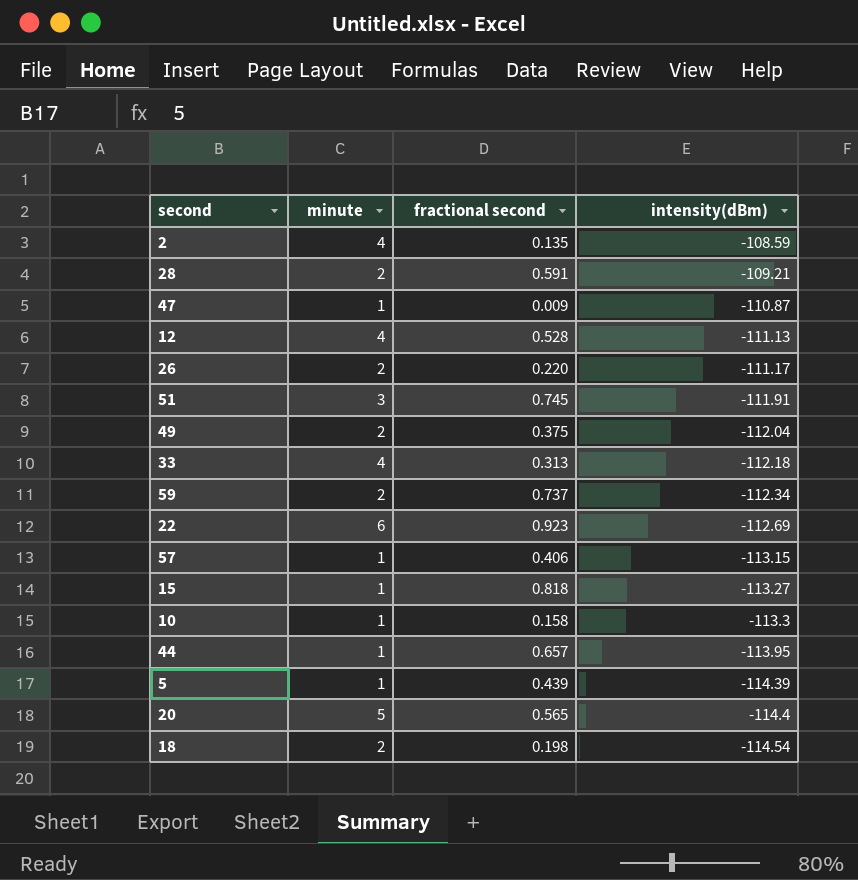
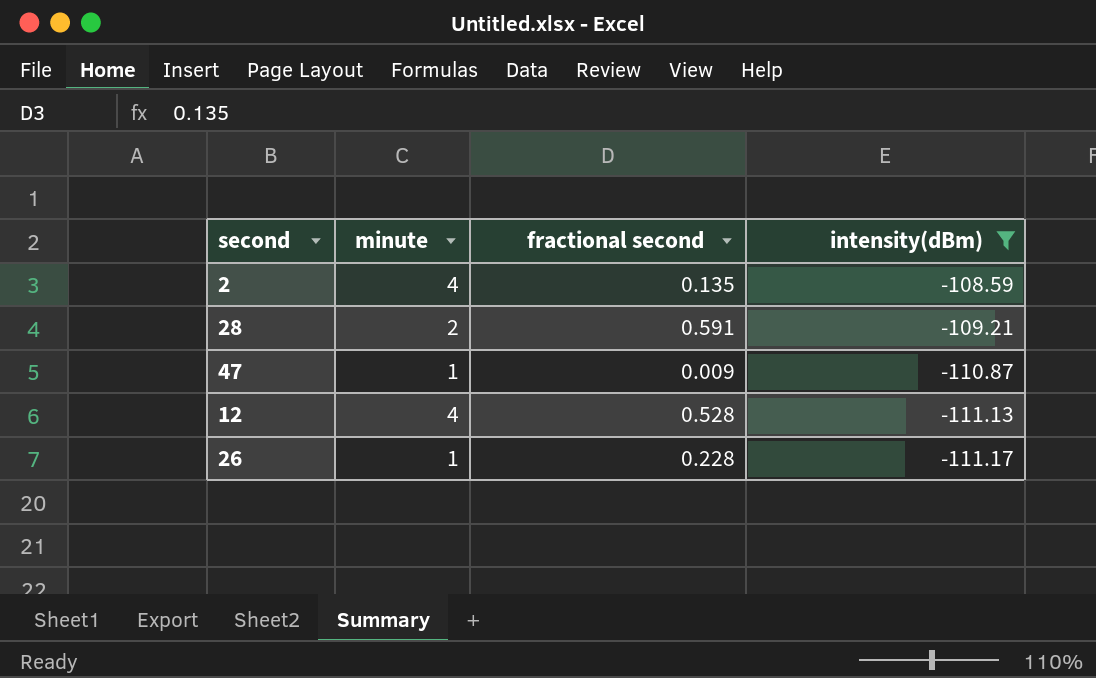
filter: none -> intensity(dBm) >= -111.17
26 | minute: 2 -> 1
26 | fractional second: 0.220 -> 0.228

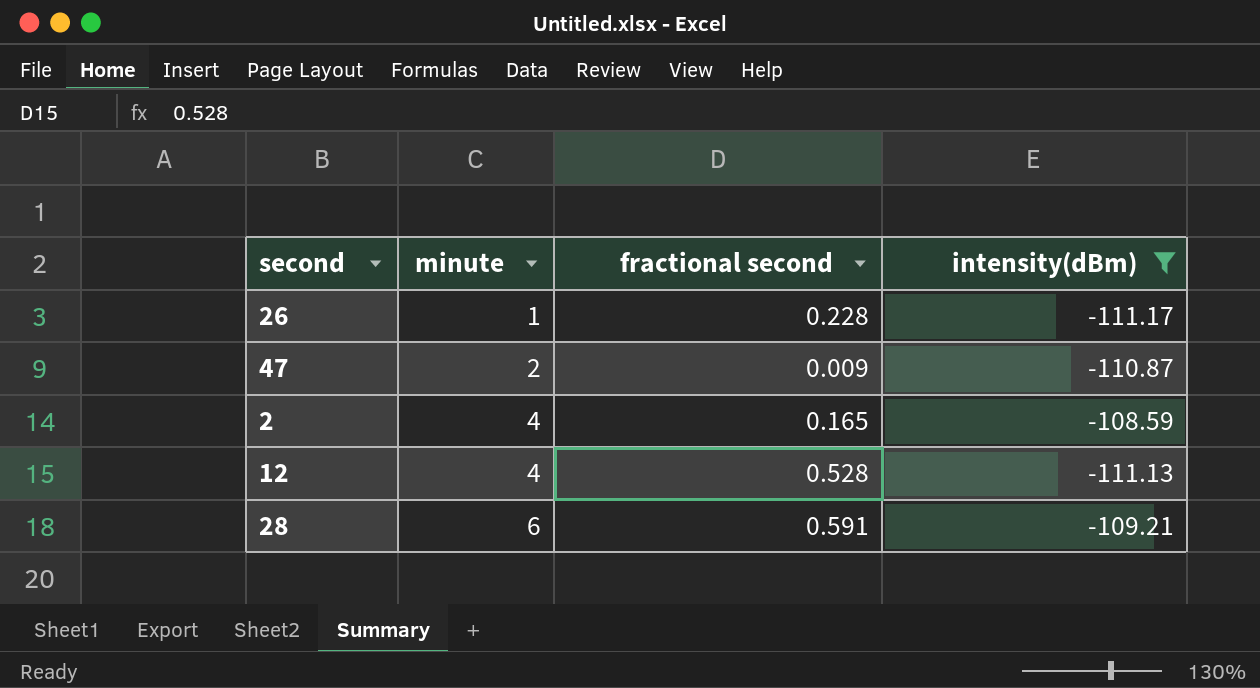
row order: intensity(dBm) descending -> minute ascending
47 | minute: 1 -> 2
2 | fractional second: 0.135 -> 0.165
28 | minute: 2 -> 6

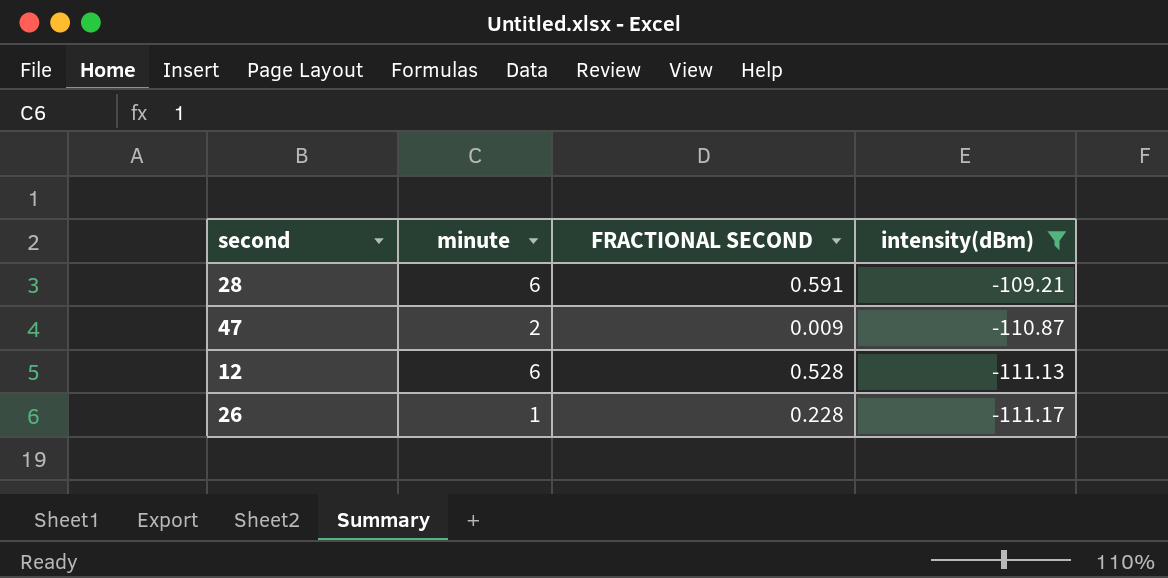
row order: minute ascending -> intensity(dBm) descending
column name: fractional second -> FRACTIONAL SECOND
row 2: 4 | 0.165 | -108.59 -> none
12 | minute: 4 -> 6

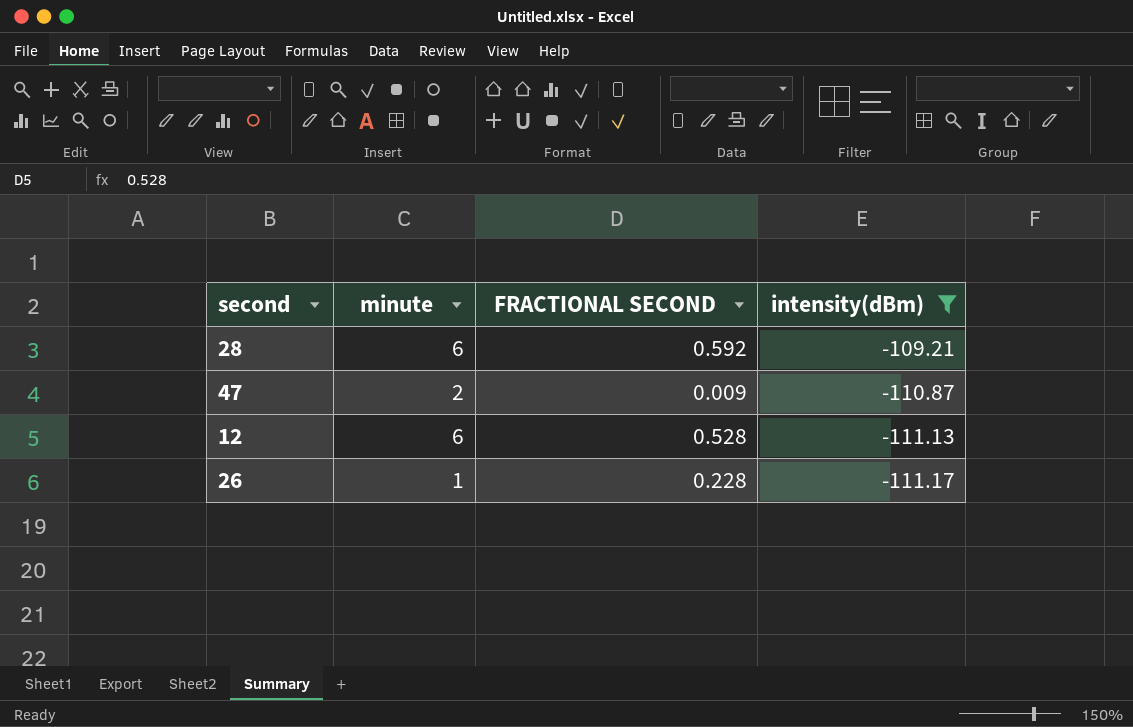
28 | FRACTIONAL SECOND: 0.591 -> 0.592

